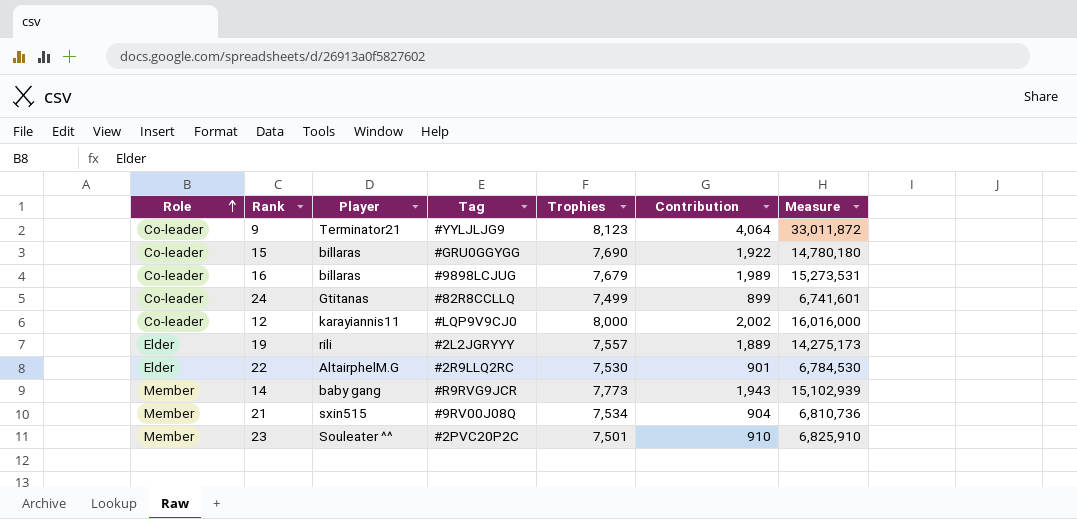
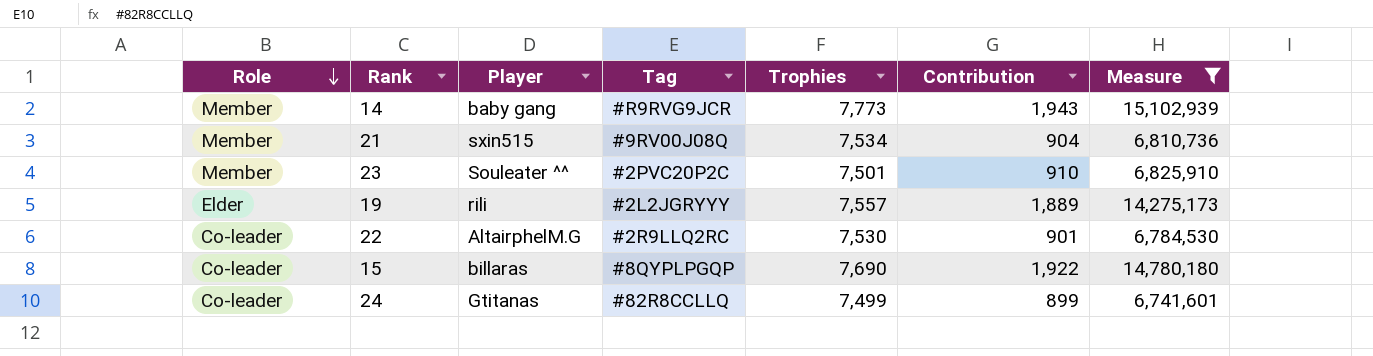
filter: none -> Measure <= 15,102,939
row order: Role ascending -> Role descending
22 | Role: Elder -> Co-leader
15 | Tag: #GRU0GGYGG -> #8QYPLPGQP

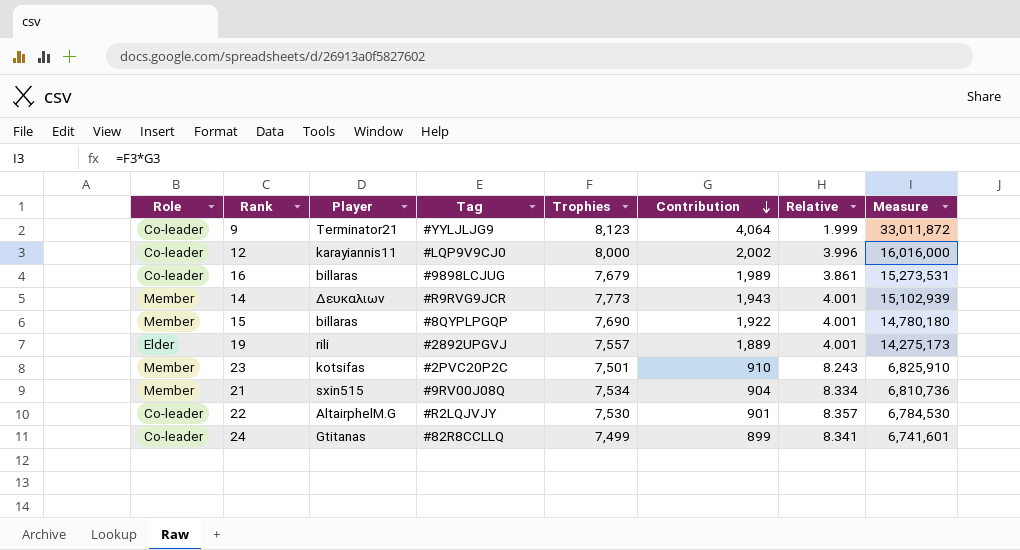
filter: Measure <= 15,102,939 -> none
row order: Role descending -> Contribution descending
column Relative | formula: none -> [Trophies] / [Contribution]
14 | Player: baby gang -> Δευκαλιων
15 | Role: Co-leader -> Member
19 | Tag: #2L2JGRYYY -> #2892UPGVJ
23 | Player: Souleater ^^ -> kotsifas
22 | Tag: #2R9LLQ2RC -> #R2LQJVJY

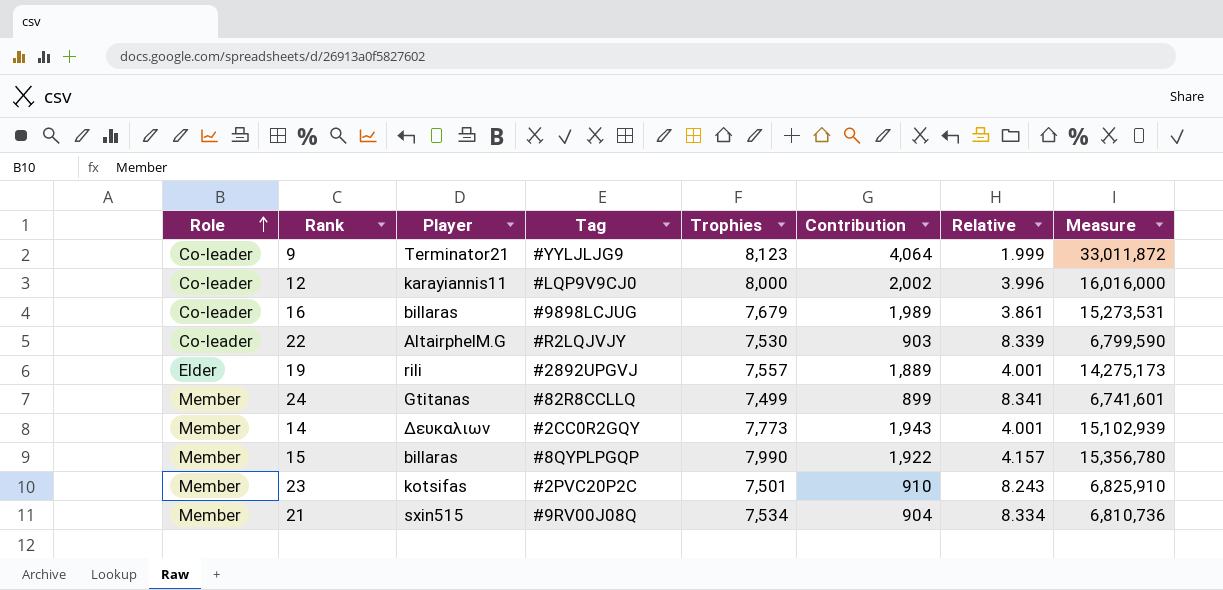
row order: Contribution descending -> Role ascending
22 | Contribution: 901 -> 903
22 | Relative: 8.357 -> 8.339
22 | Measure: 6,784,530 -> 6,799,590
24 | Role: Co-leader -> Member
14 | Tag: #R9RVG9JCR -> #2CC0R2GQY
15 | Trophies: 7,690 -> 7,990
15 | Relative: 4.001 -> 4.157
15 | Measure: 14,780,180 -> 15,356,780

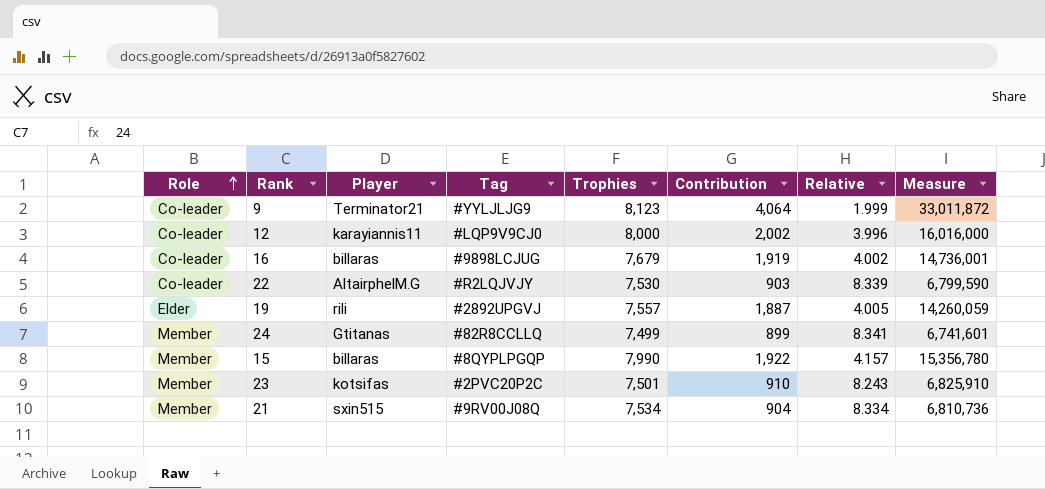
row 14: Member | Δευκαλιων | #2CC0R2GQY | 7,773 | 1,943 | 4.001 | 15,102,939 -> none
16 | Contribution: 1,989 -> 1,919
16 | Relative: 3.861 -> 4.002
16 | Measure: 15,273,531 -> 14,736,001
19 | Contribution: 1,889 -> 1,887
19 | Relative: 4.001 -> 4.005
19 | Measure: 14,275,173 -> 14,260,059

